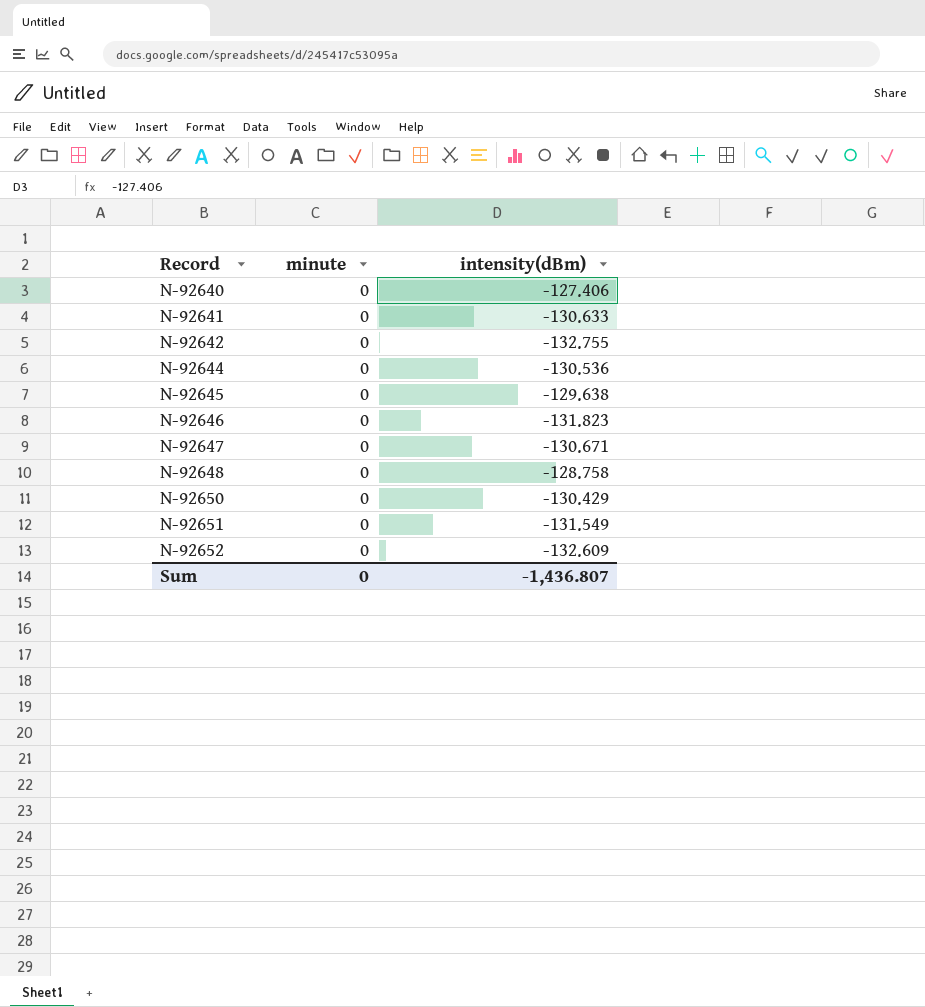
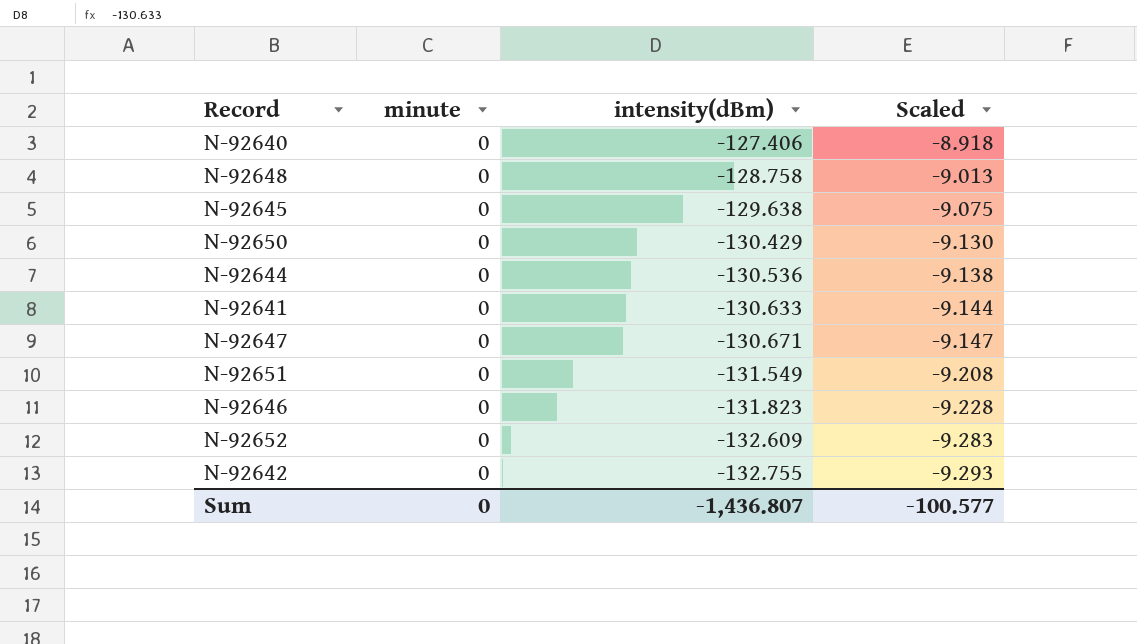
row order: Record ascending -> intensity(dBm) descending
column Scaled | formula: none -> [intensity(dBm)] * 0.07

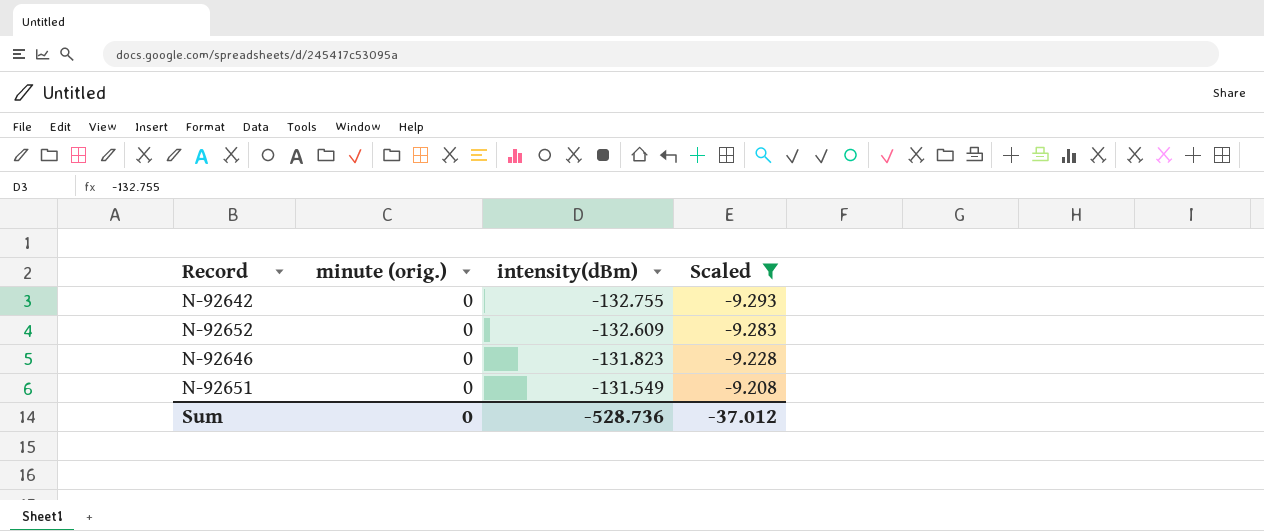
filter: none -> Scaled <= -9.208
row order: intensity(dBm) descending -> intensity(dBm) ascending
column name: minute -> minute (orig.)
Sum | intensity(dBm): -1,436.807 -> -528.736
Sum | Scaled: -100.577 -> -37.012

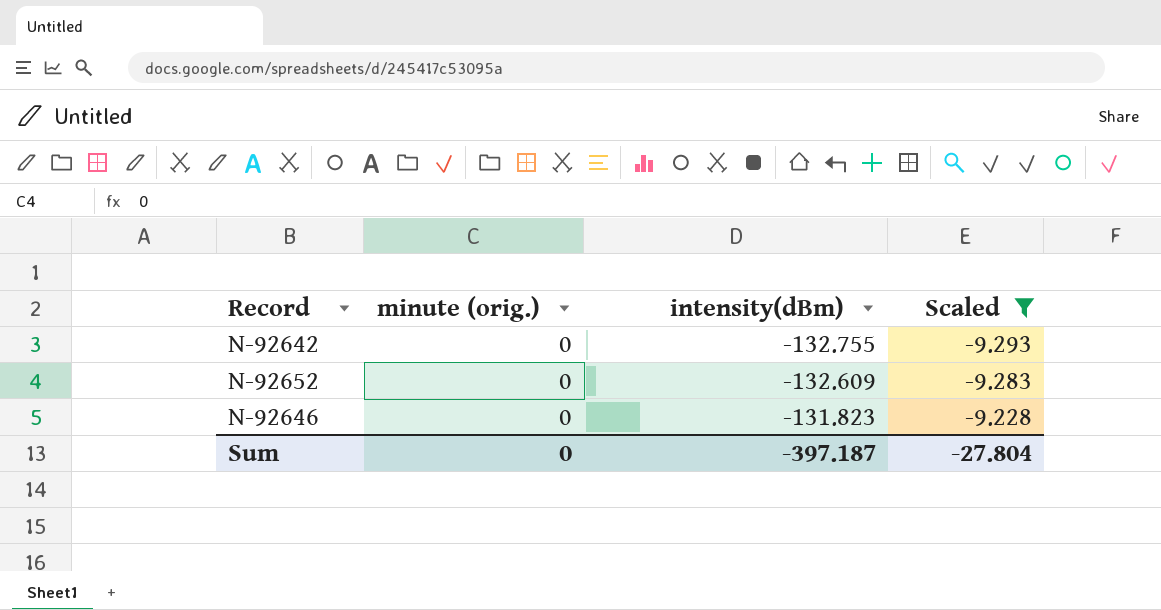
row N-92651: 0 | -131.549 | -9.208 -> none
Sum | intensity(dBm): -528.736 -> -397.187
Sum | Scaled: -37.012 -> -27.804

